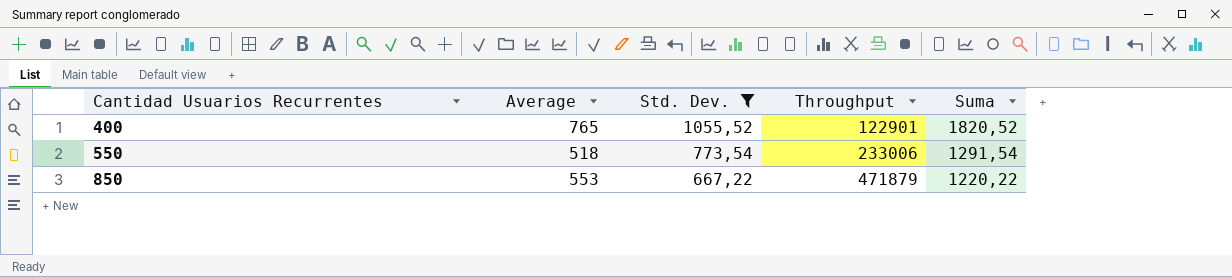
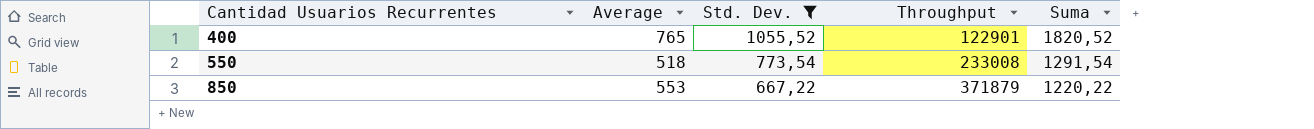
550 | Throughput: 233006 -> 233008
850 | Throughput: 471879 -> 371879

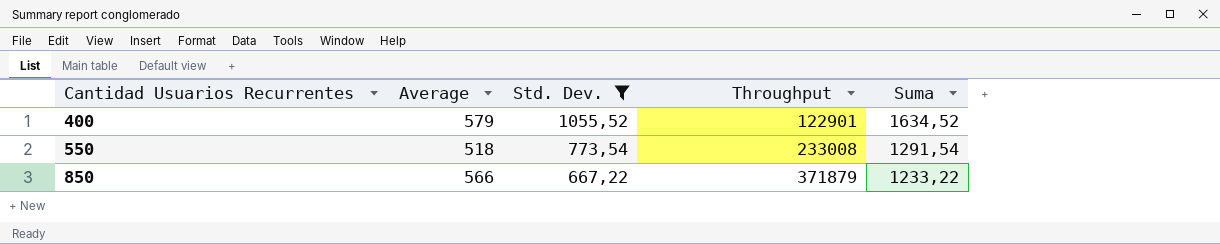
400 | Average: 765 -> 579
400 | Suma: 1820,52 -> 1634,52
850 | Average: 553 -> 566
850 | Suma: 1220,22 -> 1233,22

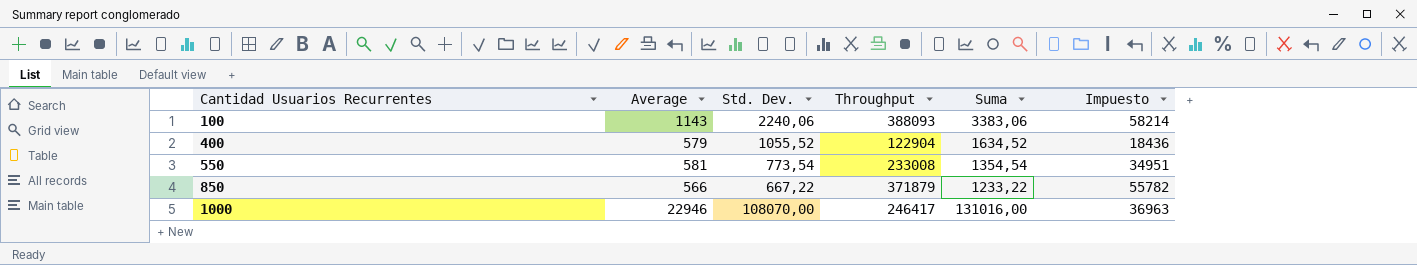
filter: Std. Dev. <= 1055,52 -> none
column Impuesto | formula: none -> [Throughput] * 0,15
400 | Throughput: 122901 -> 122904
550 | Average: 518 -> 581
550 | Suma: 1291,54 -> 1354,54

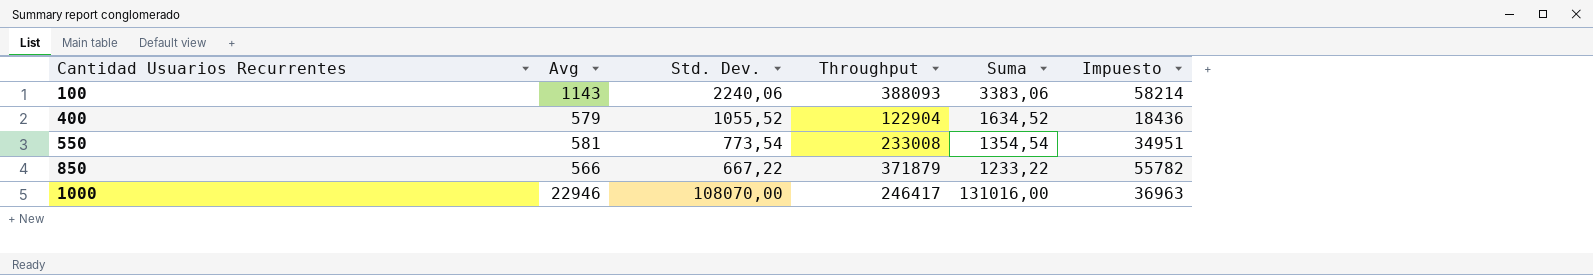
column name: Average -> Avg

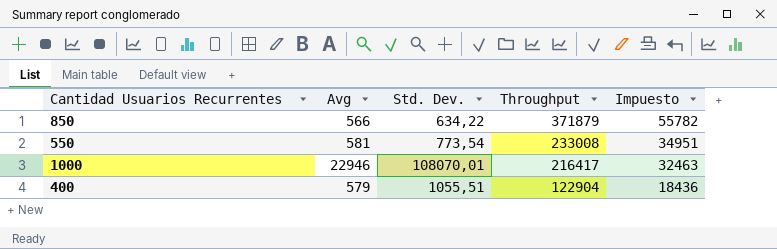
row order: Cantidad Usuarios Recurrentes ascending -> Throughput descending
column Suma | formula: [Avg] + [Std. Dev.] -> none
row 100: 1143 | 2240,06 | 388093 | 3383,06 | 58214 -> none
850 | Std. Dev.: 667,22 -> 634,22
1000 | Std. Dev.: 108070,00 -> 108070,01
1000 | Throughput: 246417 -> 216417
1000 | Impuesto: 36963 -> 32463
400 | Std. Dev.: 1055,52 -> 1055,51

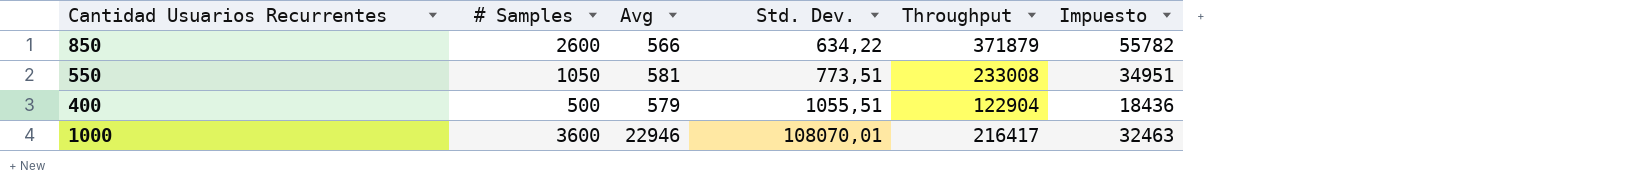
row order: Throughput descending -> Std. Dev. ascending
column # Samples | position: none -> 2
550 | Std. Dev.: 773,54 -> 773,51

